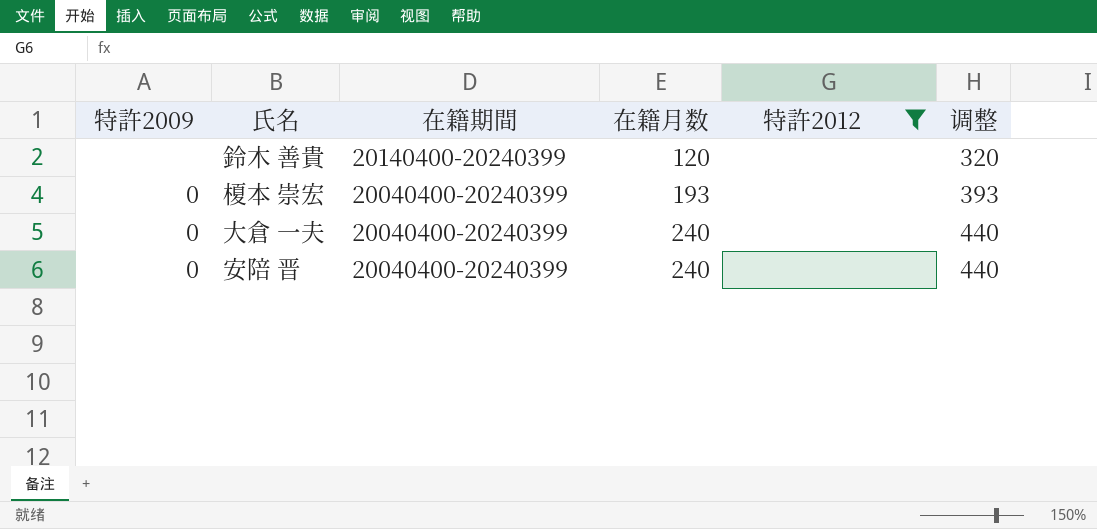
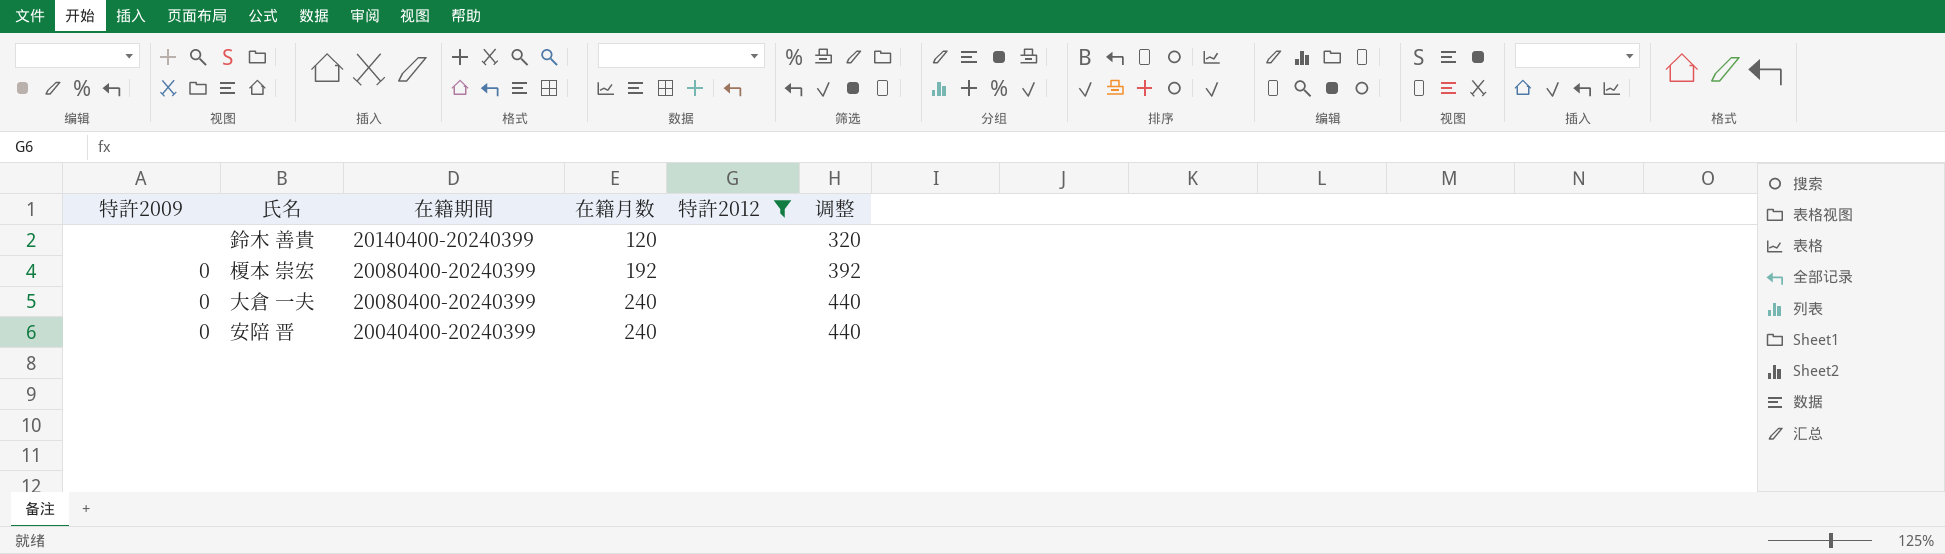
榎本 崇宏 | 在籍期間: 20040400-20240399 -> 20080400-20240399
榎本 崇宏 | 在籍月数: 193 -> 192
榎本 崇宏 | 调整: 393 -> 392
大倉 一夫 | 在籍期間: 20040400-20240399 -> 20080400-20240399

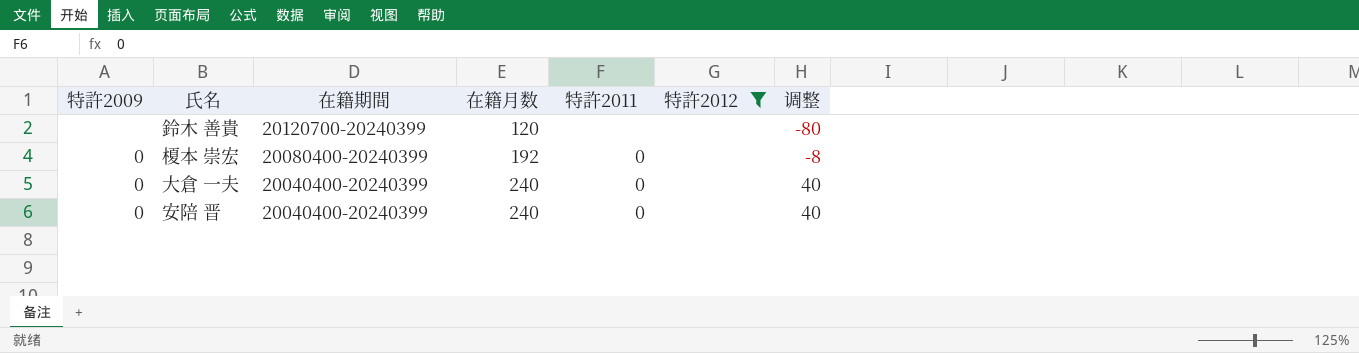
column 特許2011 | position: none -> 5
column 调整 | formula: [在籍月数] + 200 -> [在籍月数] - 200
鈴木 善貴 | 在籍期間: 20140400-20240399 -> 20120700-20240399
大倉 一夫 | 在籍期間: 20080400-20240399 -> 20040400-20240399

